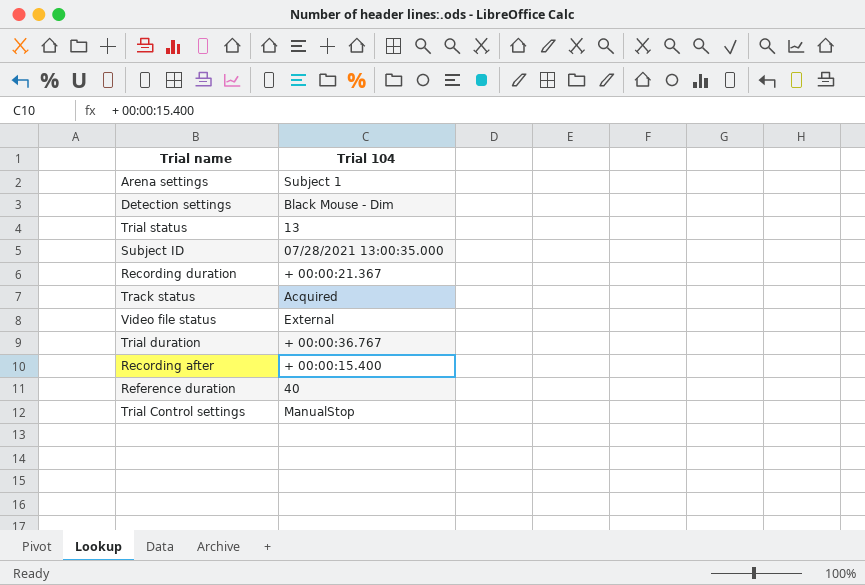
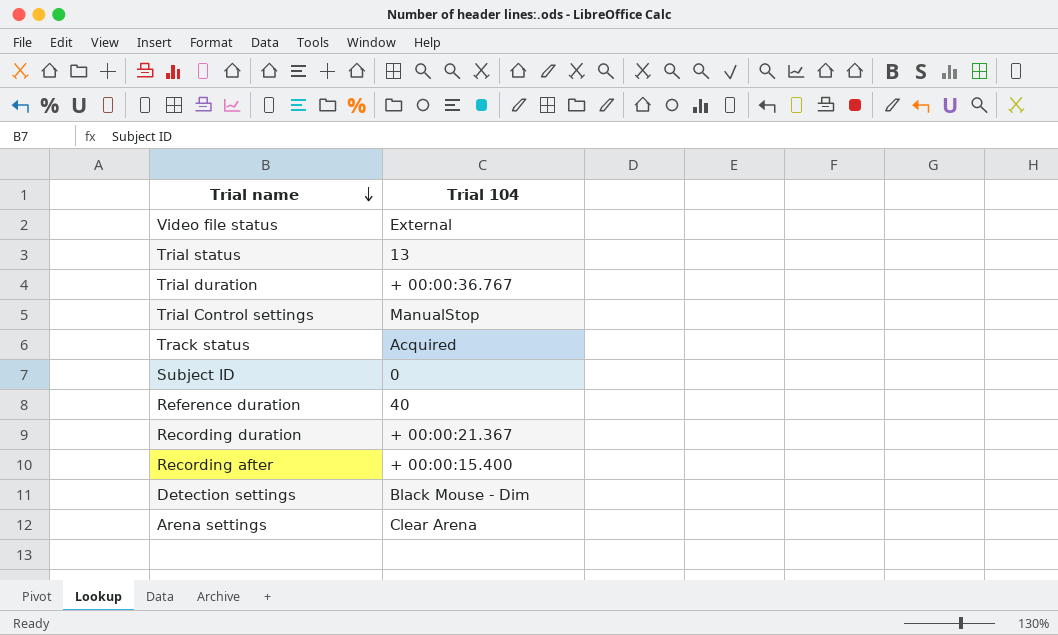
row order: none -> Trial name descending
Subject ID | Trial 104: 07/28/2021 13:00:35.000 -> 0
Arena settings | Trial 104: Subject 1 -> Clear Arena

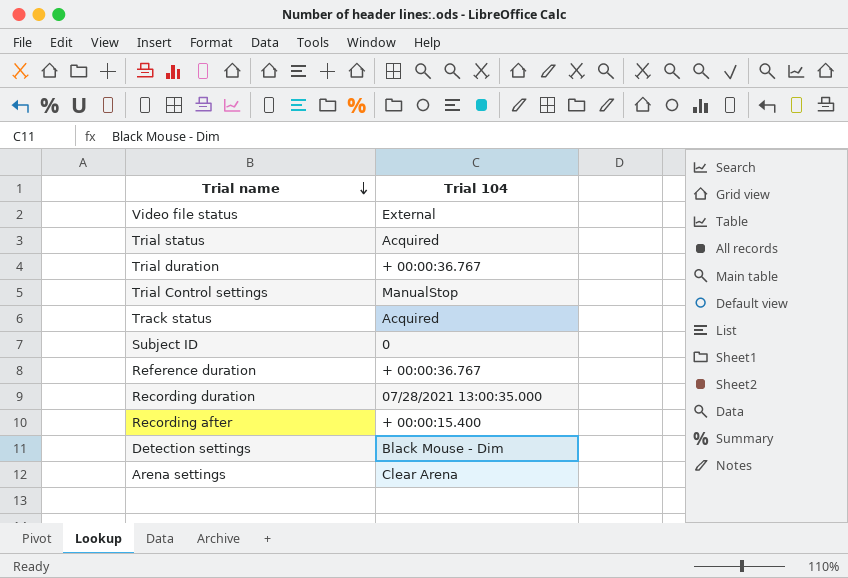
Trial status | Trial 104: 13 -> Acquired
Reference duration | Trial 104: 40 -> + 00:00:36.767
Recording duration | Trial 104: + 00:00:21.367 -> 07/28/2021 13:00:35.000

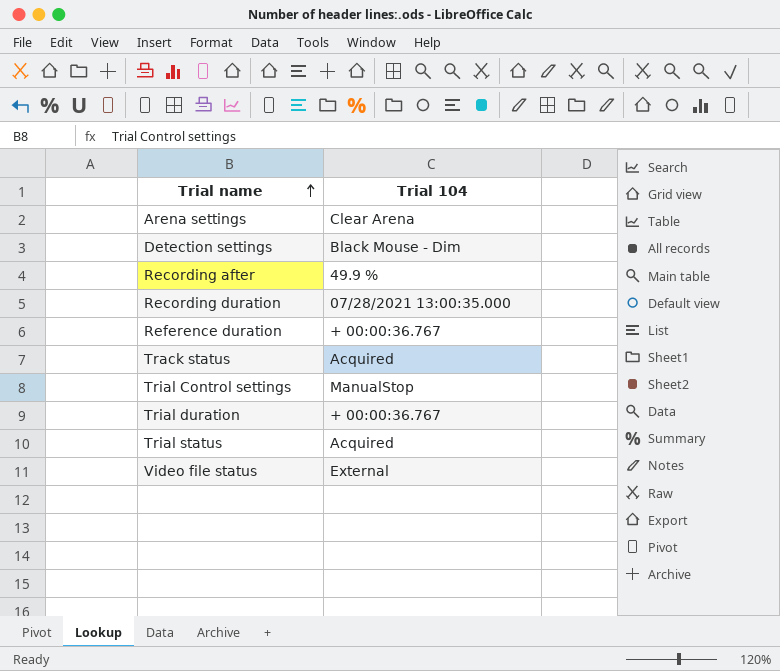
row order: Trial name descending -> Trial name ascending
row Subject ID: 0 -> none
Recording after | Trial 104: + 00:00:15.400 -> 49.9 %

